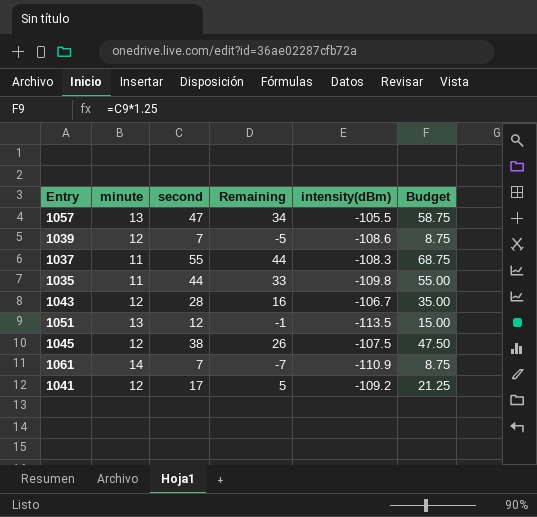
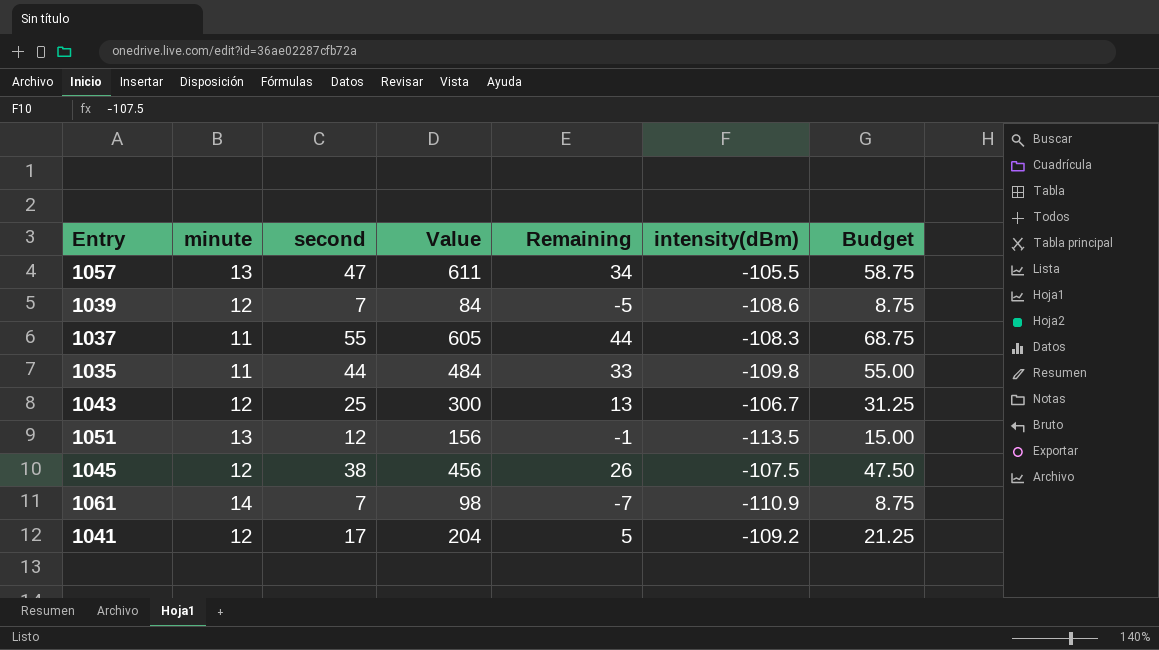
column Value | formula: none -> [minute] * [second]
1043 | second: 28 -> 25
1043 | Remaining: 16 -> 13
1043 | Budget: 35.00 -> 31.25

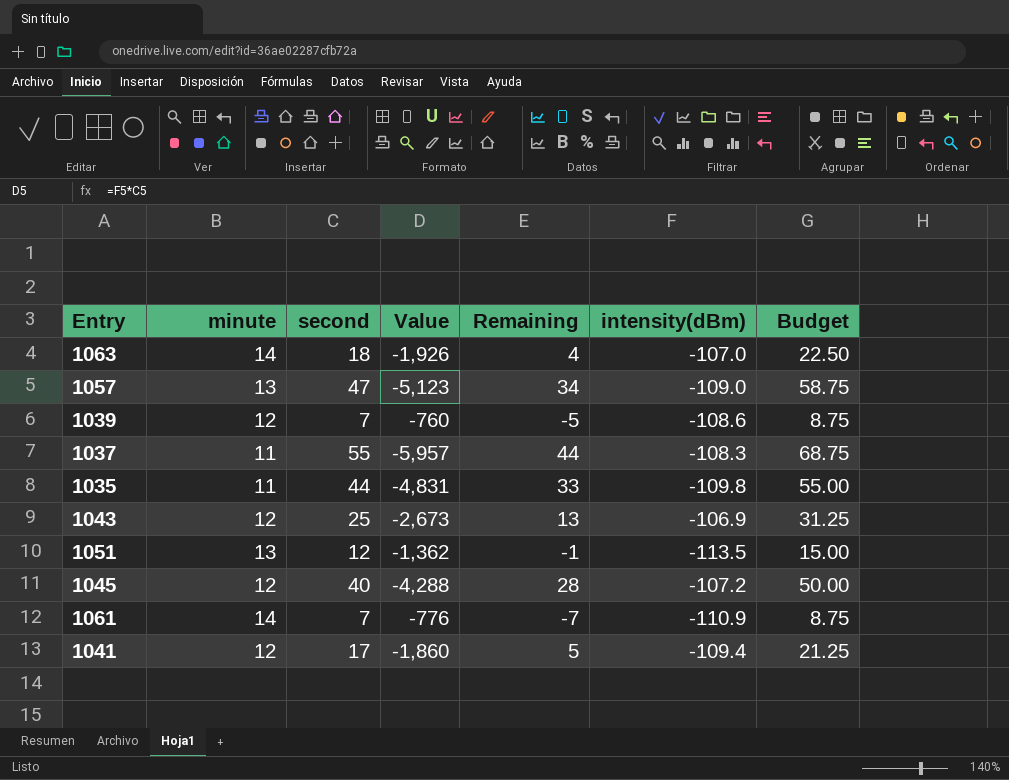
column Value | formula: [minute] * [second] -> [second] * [intensity(dBm)]
row 1063: none -> 14 | 18 | -1,926 | 4 | -107.0 | 22.50
1057 | intensity(dBm): -105.5 -> -109.0
1043 | intensity(dBm): -106.7 -> -106.9
1045 | second: 38 -> 40
1045 | Remaining: 26 -> 28
1045 | intensity(dBm): -107.5 -> -107.2
1045 | Budget: 47.50 -> 50.00
1041 | intensity(dBm): -109.2 -> -109.4

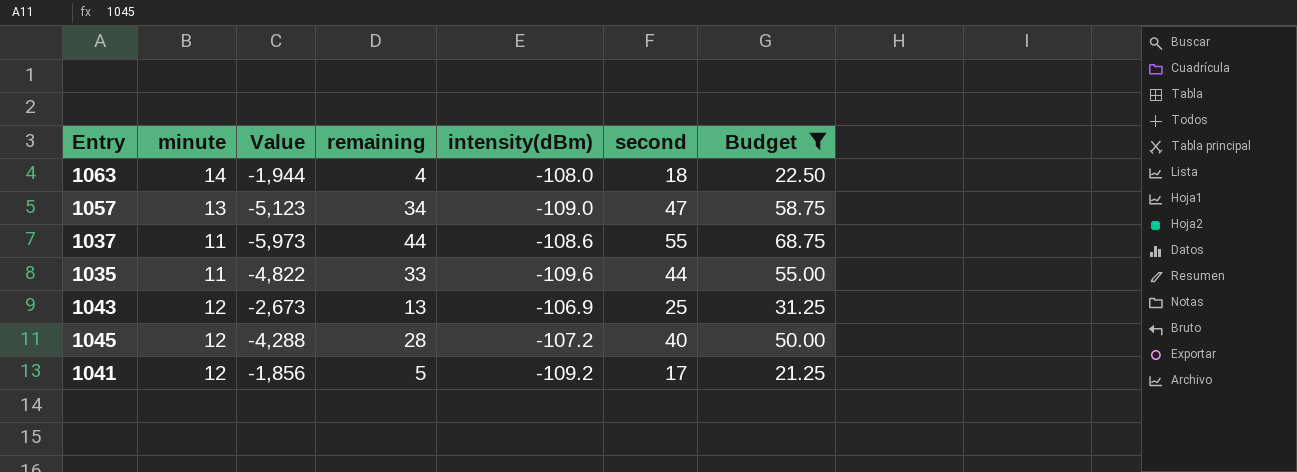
filter: none -> Budget >= 21.25
column name: Remaining -> remaining
column second | position: 3 -> 6
1063 | Value: -1,926 -> -1,944
1063 | intensity(dBm): -107.0 -> -108.0
1037 | Value: -5,957 -> -5,973
1037 | intensity(dBm): -108.3 -> -108.6
1035 | Value: -4,831 -> -4,822
1035 | intensity(dBm): -109.8 -> -109.6
1041 | Value: -1,860 -> -1,856
1041 | intensity(dBm): -109.4 -> -109.2

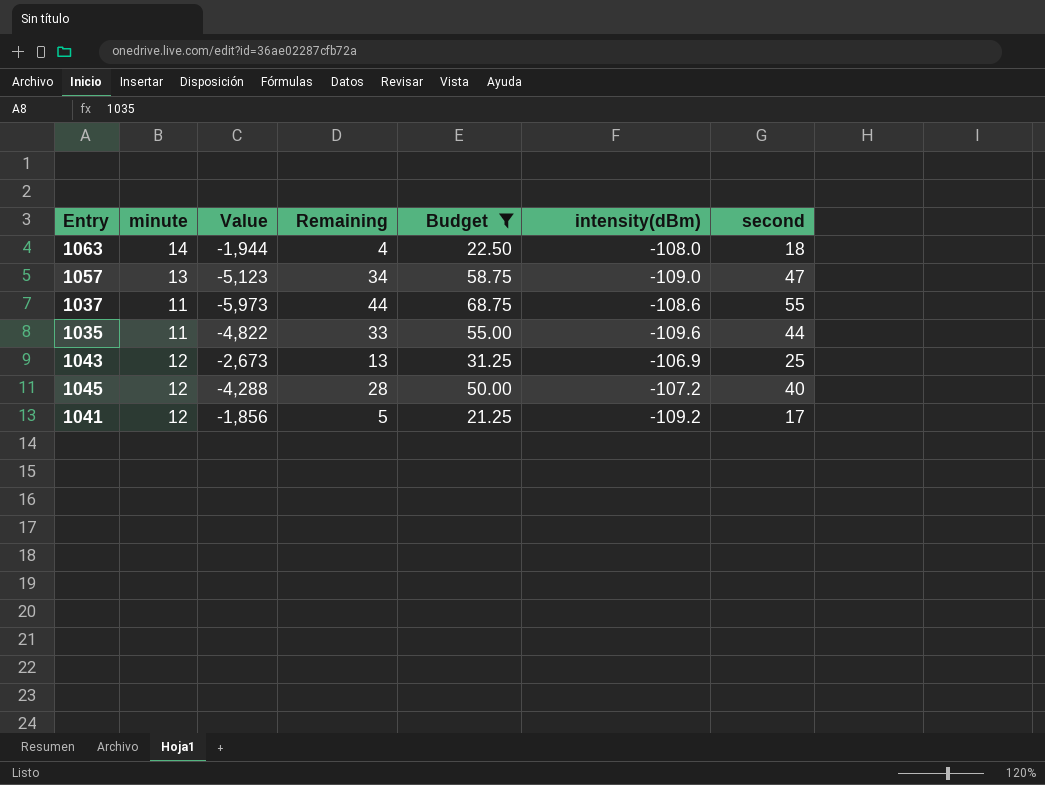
column name: remaining -> Remaining
column Budget | position: 7 -> 5

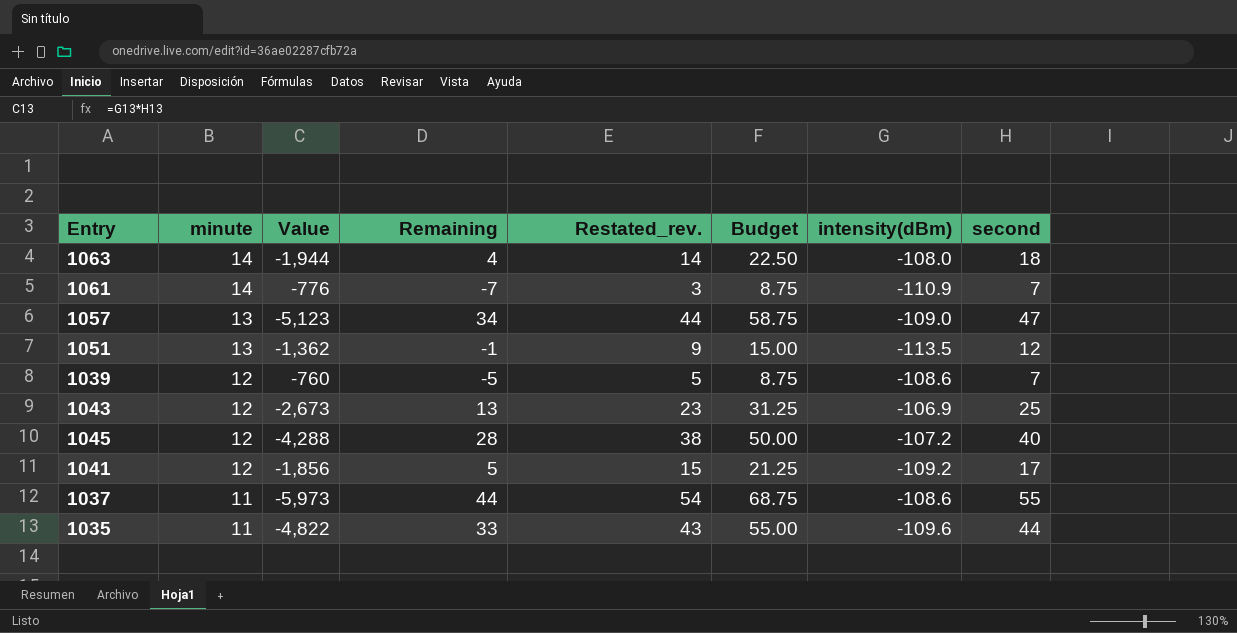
filter: Budget >= 21.25 -> none
row order: none -> minute descending
column Restated_rev. | formula: none -> [Remaining] + 10

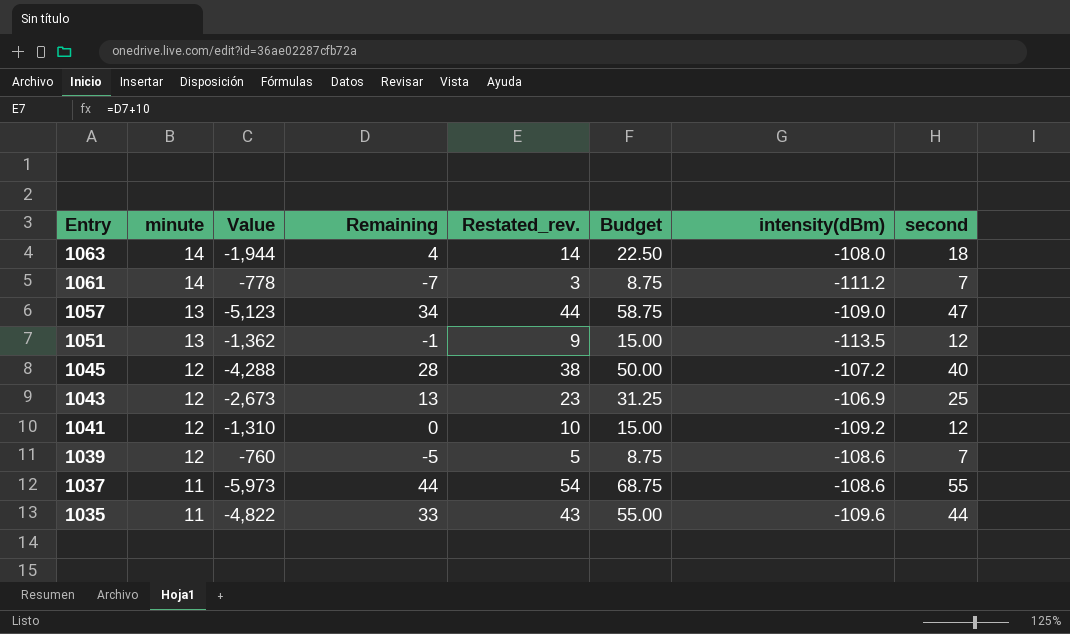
row order: minute descending -> Entry descending
1061 | Value: -776 -> -778
1061 | intensity(dBm): -110.9 -> -111.2
1041 | Value: -1,856 -> -1,310
1041 | Remaining: 5 -> 0
1041 | Restated_rev.: 15 -> 10
1041 | Budget: 21.25 -> 15.00
1041 | second: 17 -> 12

